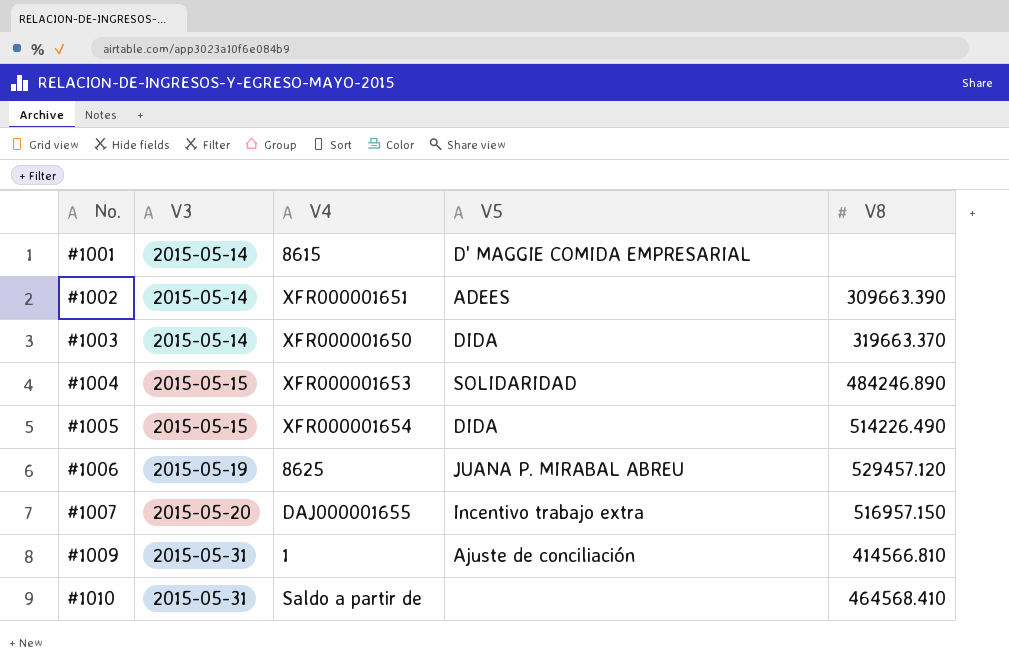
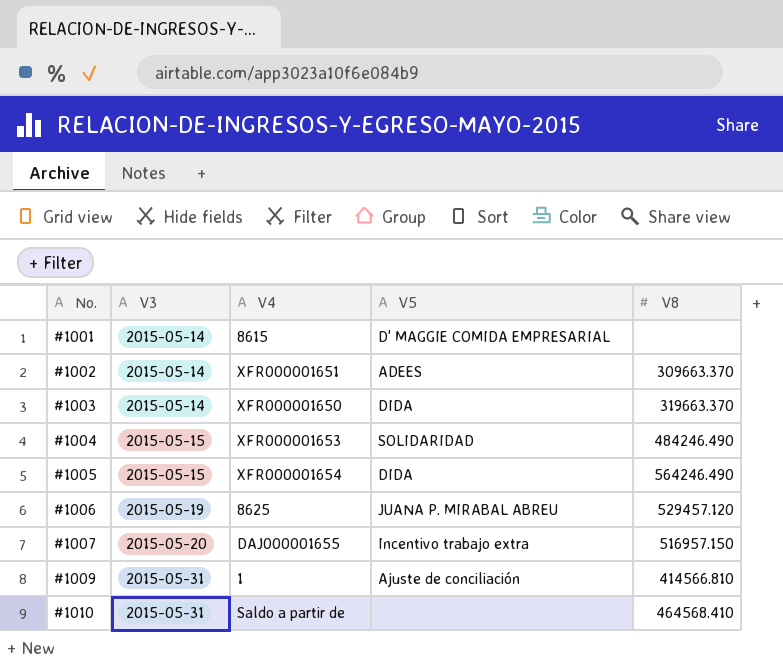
#1002 | V8: 309663.390 -> 309663.370
#1004 | V8: 484246.890 -> 484246.490
#1005 | V8: 514226.490 -> 564246.490

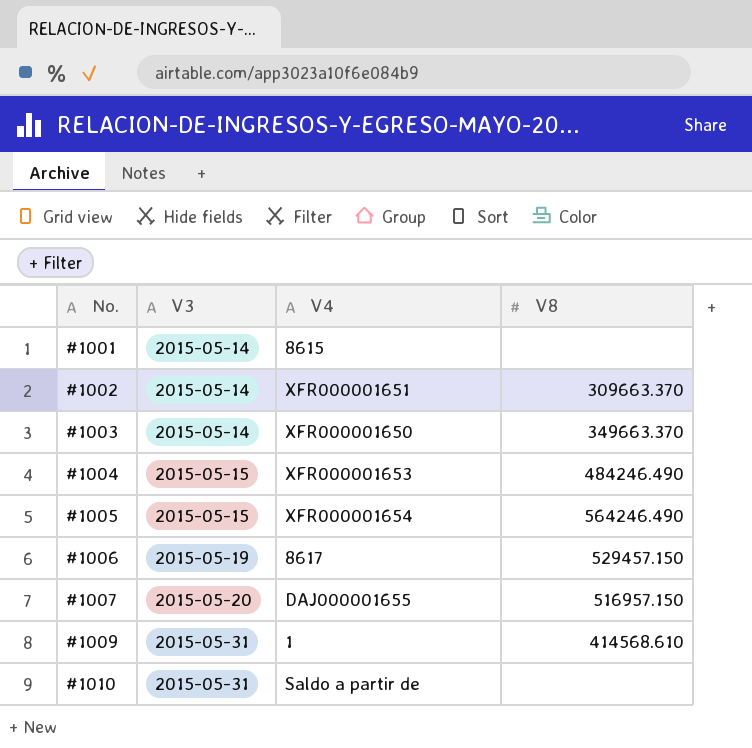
column V5 | position: 4 -> none
#1003 | V8: 319663.370 -> 349663.370
#1006 | V4: 8625 -> 8617
#1006 | V8: 529457.120 -> 529457.150
#1009 | V8: 414566.810 -> 414568.610
#1010 | V8: 464568.410 -> none

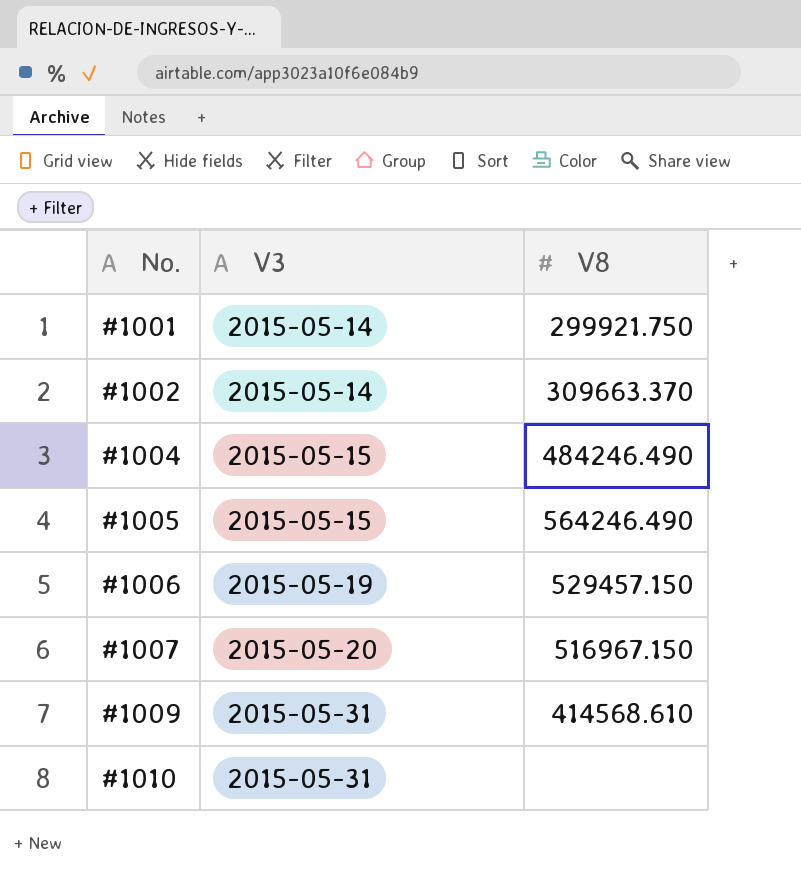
column V4 | position: 3 -> none
row #1003: 2015-05-14 | XFR000001650 | 349663.370 -> none
#1001 | V8: none -> 299921.750
#1007 | V8: 516957.150 -> 516967.150

